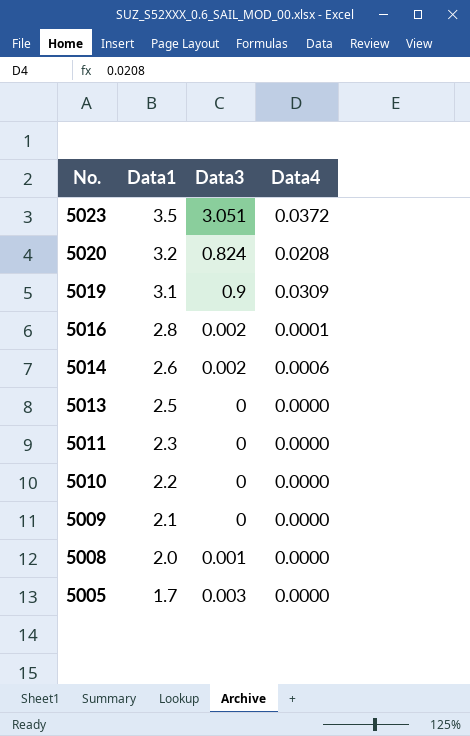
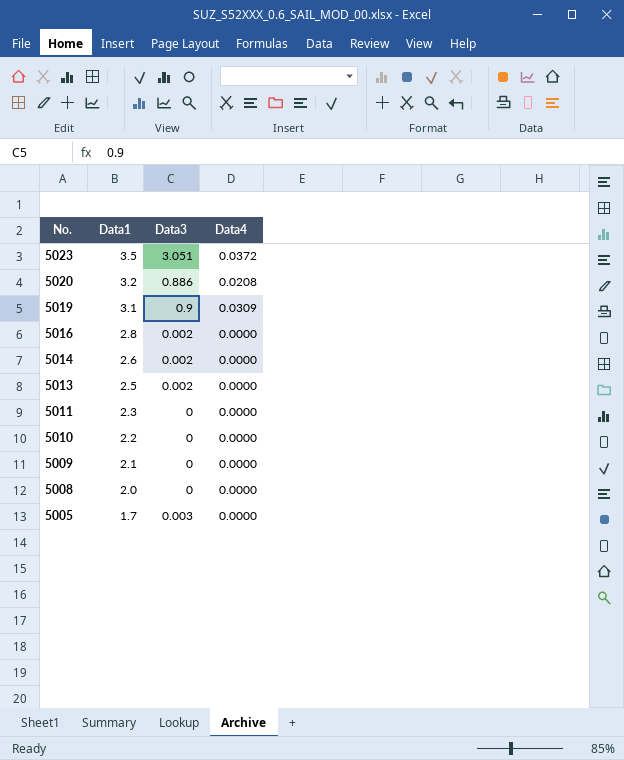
5020 | Data3: 0.824 -> 0.886
5016 | Data4: 0.0001 -> 0.0000
5014 | Data4: 0.0006 -> 0.0000
5013 | Data3: 0 -> 0.002
5008 | Data3: 0.001 -> 0

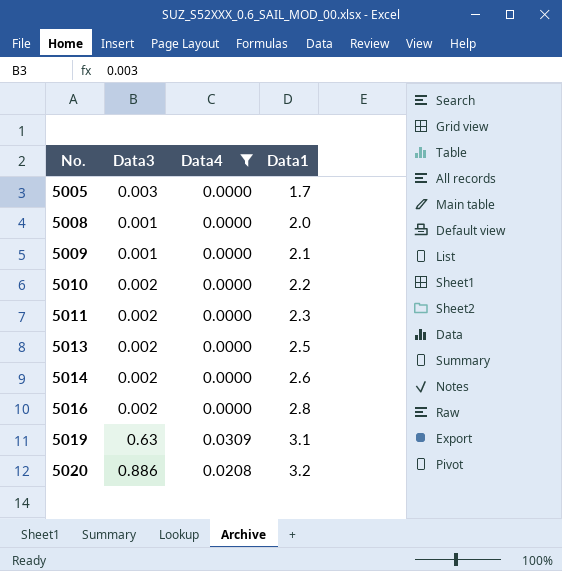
filter: none -> Data4 != 0.0372
row order: No. descending -> No. ascending
column Data1 | position: 2 -> 4
5008 | Data3: 0 -> 0.001
5009 | Data3: 0 -> 0.001
5010 | Data3: 0 -> 0.002
5011 | Data3: 0 -> 0.002
5019 | Data3: 0.9 -> 0.63

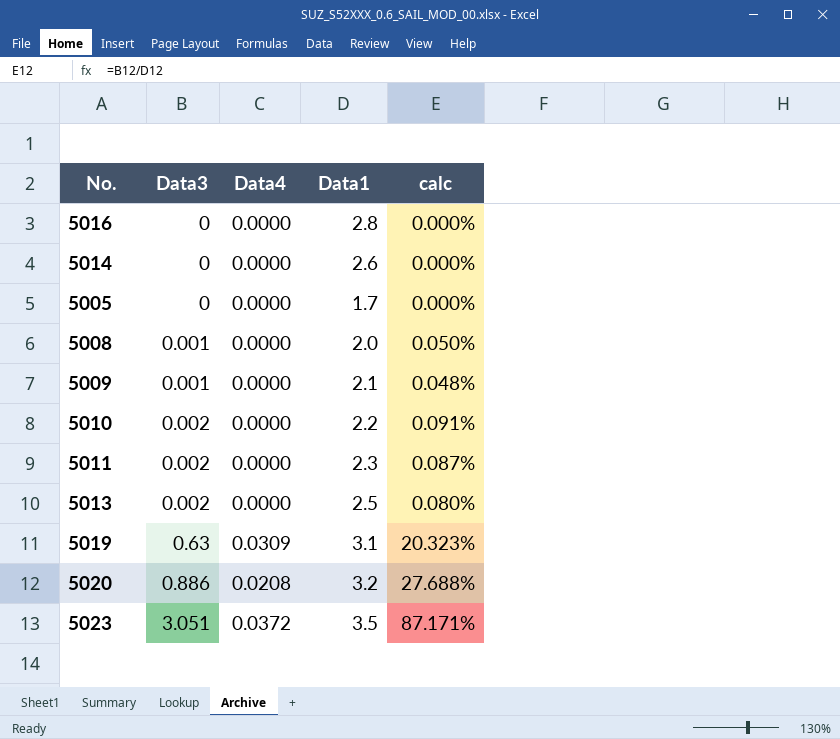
filter: Data4 != 0.0372 -> none
row order: No. ascending -> Data3 ascending
column calc | formula: none -> [Data3] / [Data1]
5016 | Data3: 0.002 -> 0
5014 | Data3: 0.002 -> 0
5005 | Data3: 0.003 -> 0

